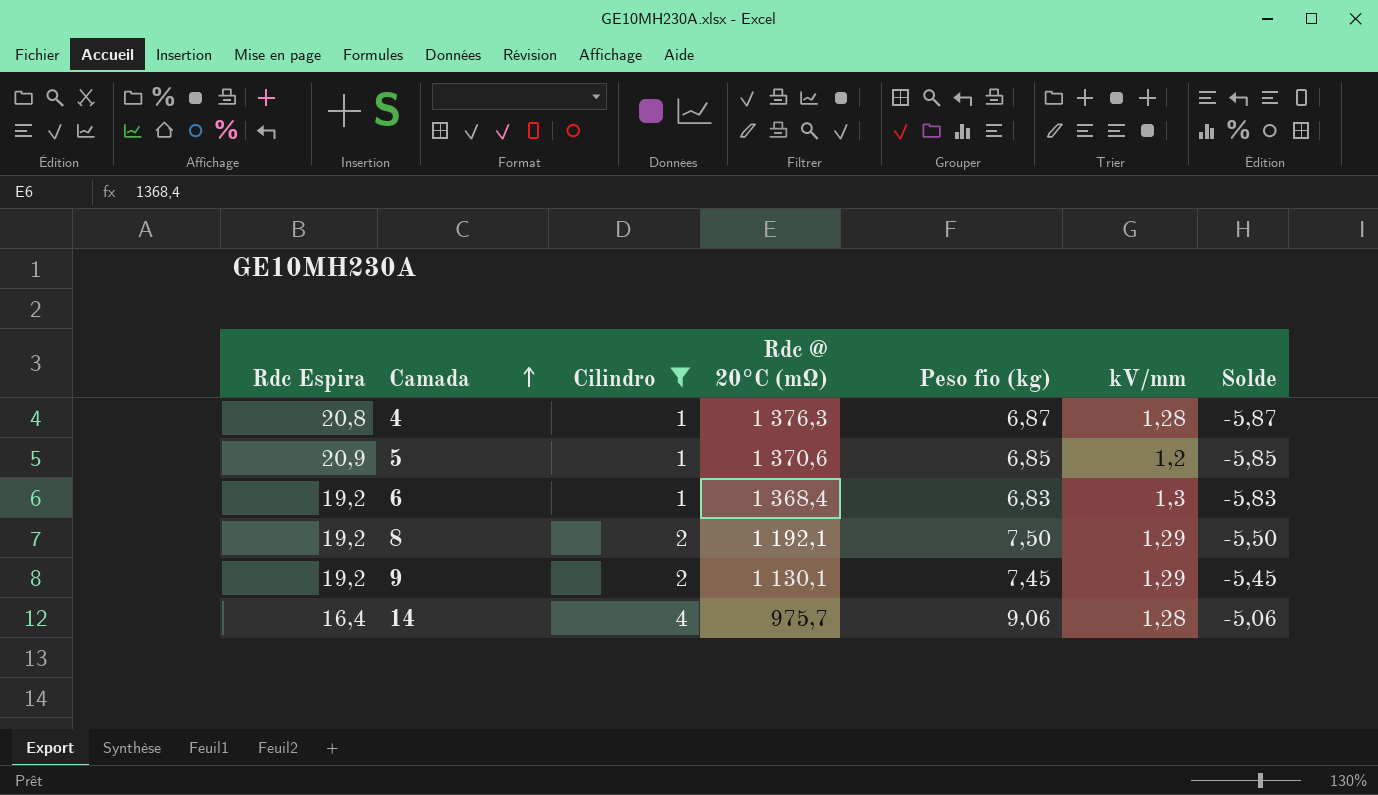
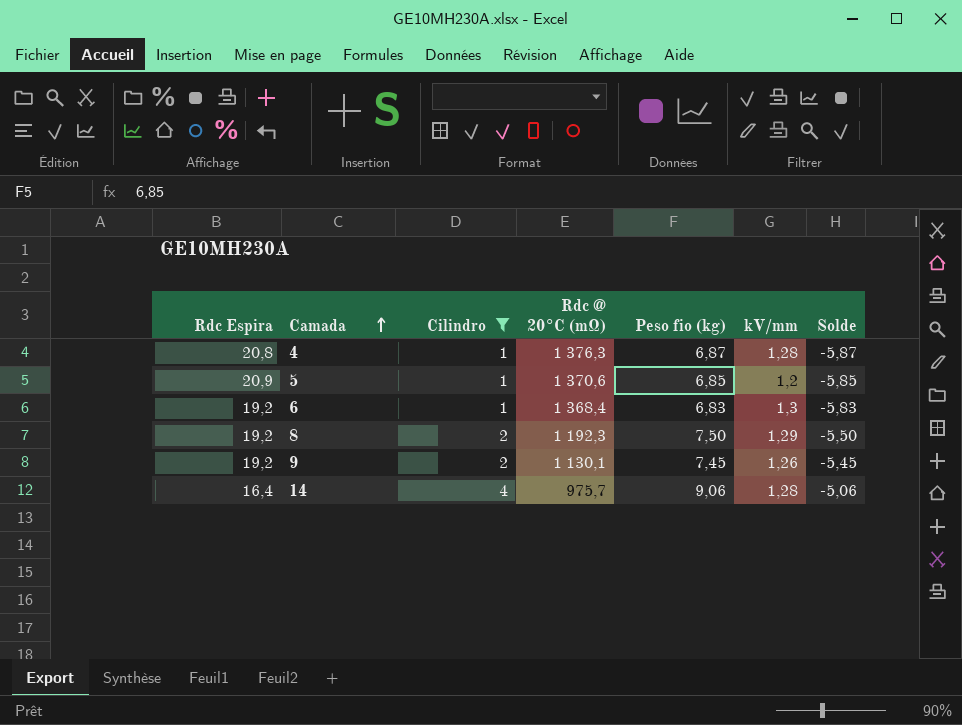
8 | Rdc @ 20°C (mΩ): 1 192,1 -> 1 192,3
9 | kV/mm: 1,29 -> 1,26

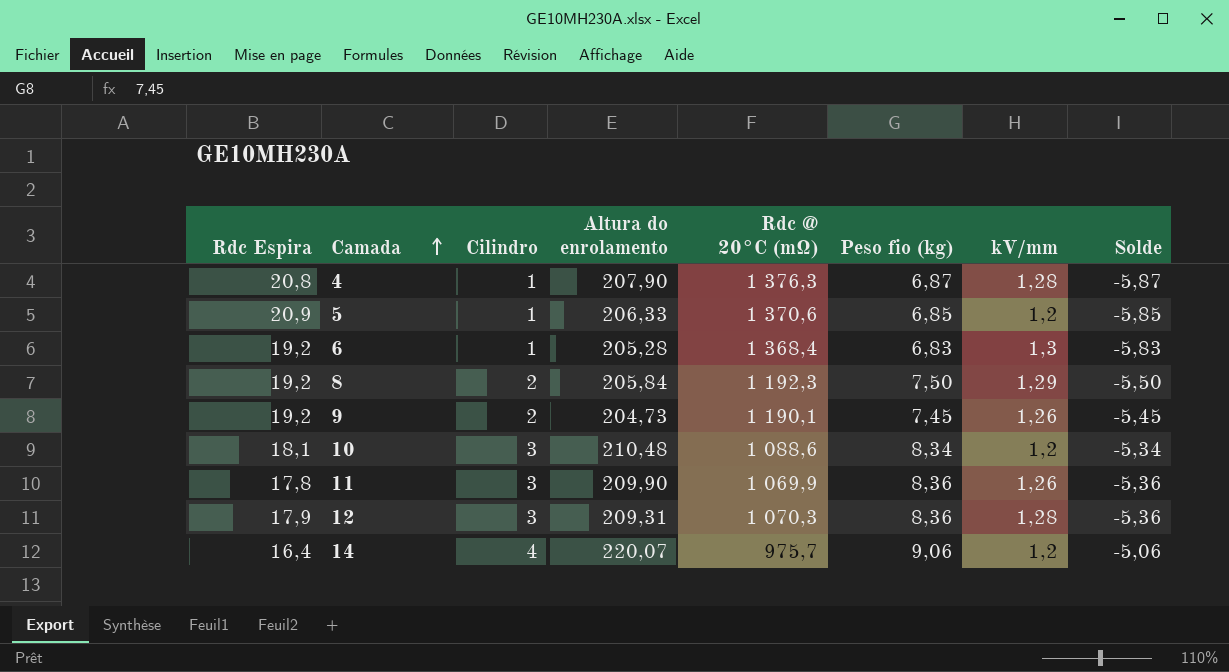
filter: Cilindro != 3 -> none
column Altura do enrolamento | position: none -> 4
9 | Rdc @ 20°C (mΩ): 1 130,1 -> 1 190,1
14 | kV/mm: 1,28 -> 1,2

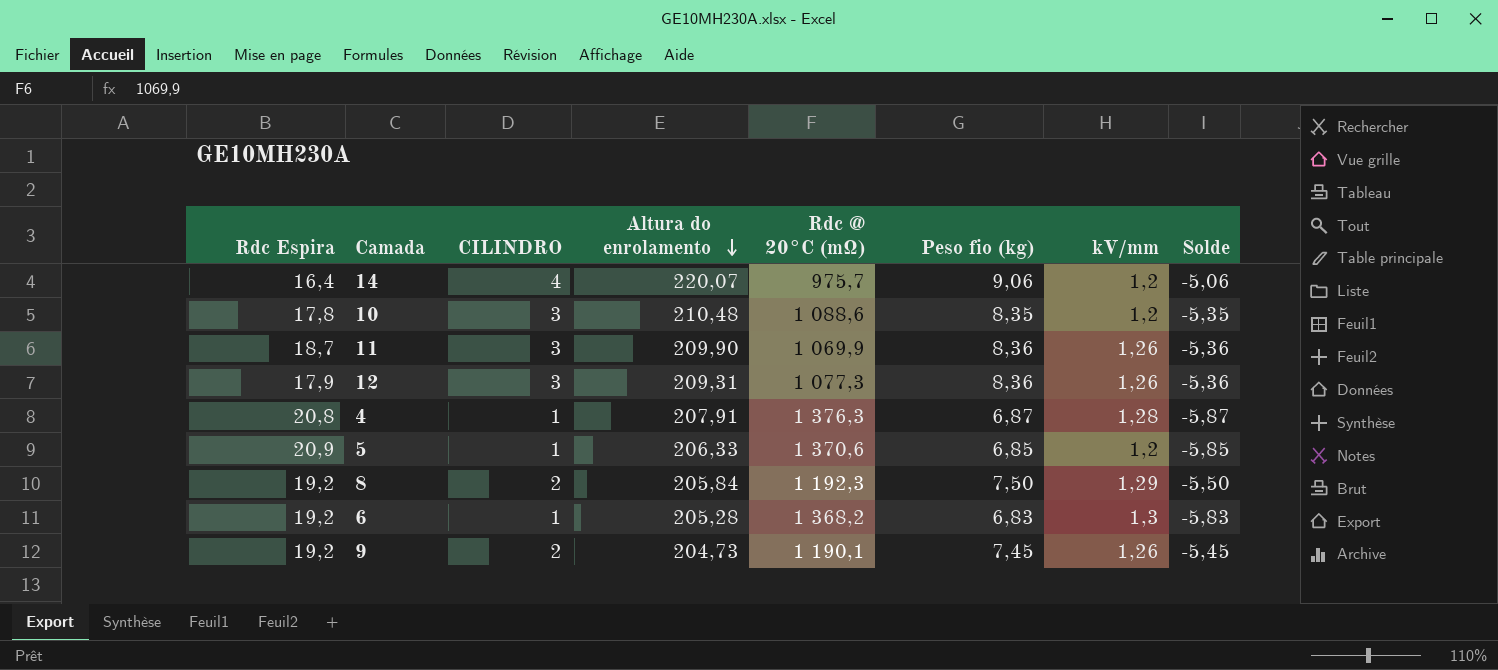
row order: Camada ascending -> Altura do enrolamento descending
column name: Cilindro -> CILINDRO
10 | Rdc Espira: 18,1 -> 17,8
10 | Peso fio (kg): 8,34 -> 8,35
10 | Solde: -5,34 -> -5,35
11 | Rdc Espira: 17,8 -> 18,7
12 | Rdc @ 20°C (mΩ): 1 070,3 -> 1 077,3
12 | kV/mm: 1,28 -> 1,26
4 | Altura do enrolamento: 207,90 -> 207,91
6 | Rdc @ 20°C (mΩ): 1 368,4 -> 1 368,2

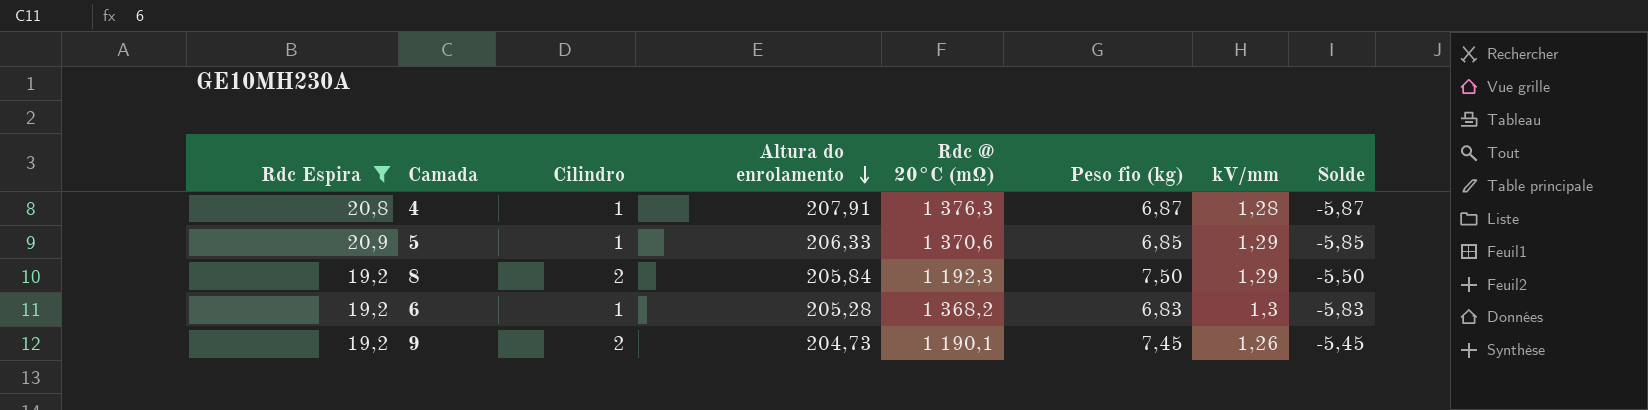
filter: none -> Rdc Espira >= 19,2
column name: CILINDRO -> Cilindro
5 | kV/mm: 1,2 -> 1,29

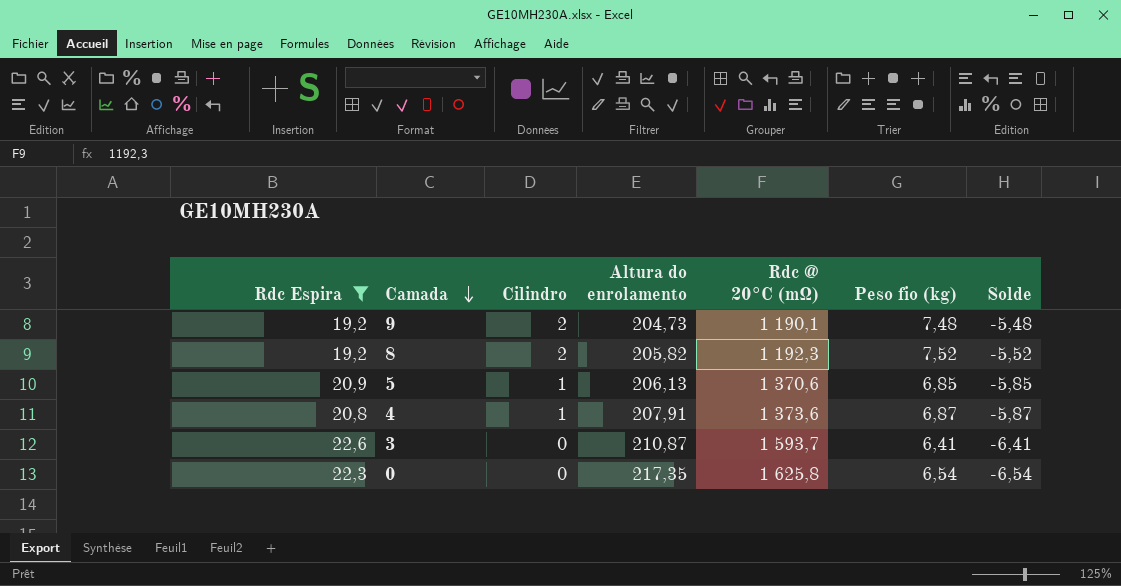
row order: Altura do enrolamento descending -> Camada descending
column kV/mm | position: 7 -> none
row 6: 19,2 | 1 | 205,28 | 1 368,2 | 6,83 | 1,3 | -5,83 -> none
9 | Peso fio (kg): 7,45 -> 7,48
9 | Solde: -5,45 -> -5,48
8 | Altura do enrolamento: 205,84 -> 205,82
8 | Peso fio (kg): 7,50 -> 7,52
8 | Solde: -5,50 -> -5,52
5 | Altura do enrolamento: 206,33 -> 206,13
4 | Rdc @ 20°C (mΩ): 1 376,3 -> 1 373,6
row 3: none -> 22,6 | 0 | 210,87 | 1 593,7 | 6,41 | -6,41
row 0: none -> 22,3 | 0 | 217,35 | 1 625,8 | 6,54 | -6,54

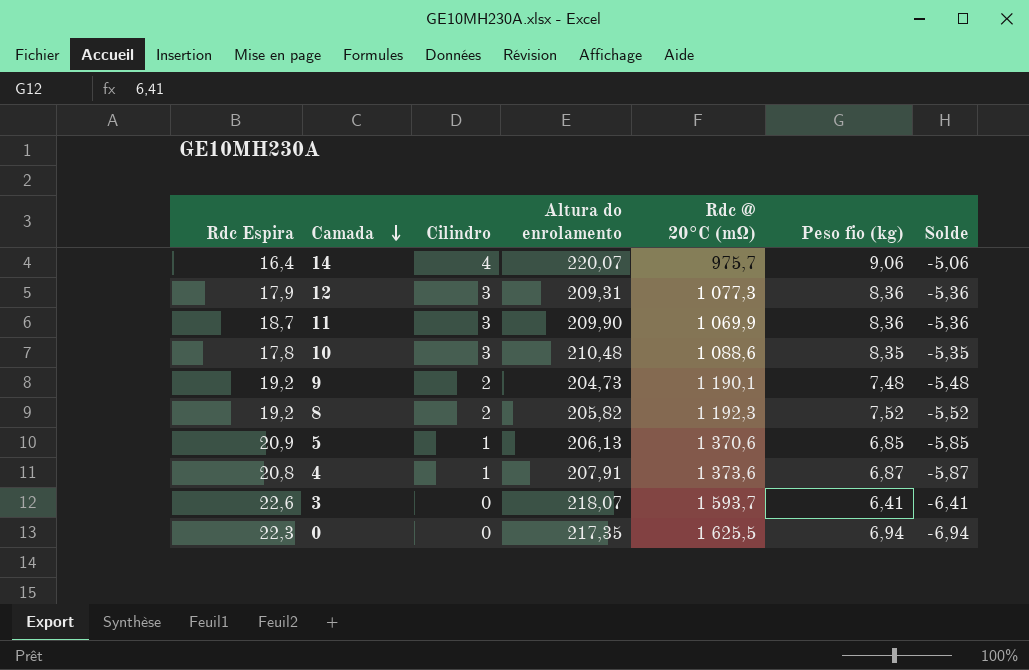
filter: Rdc Espira >= 19,2 -> none
3 | Altura do enrolamento: 210,87 -> 218,07
0 | Rdc @ 20°C (mΩ): 1 625,8 -> 1 625,5
0 | Peso fio (kg): 6,54 -> 6,94
0 | Solde: -6,54 -> -6,94

